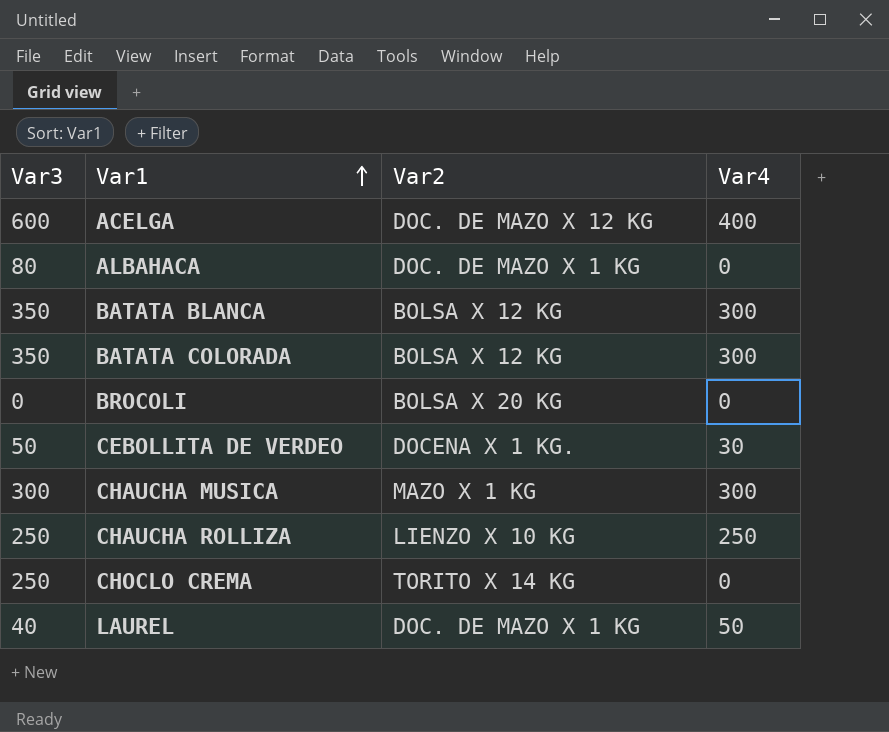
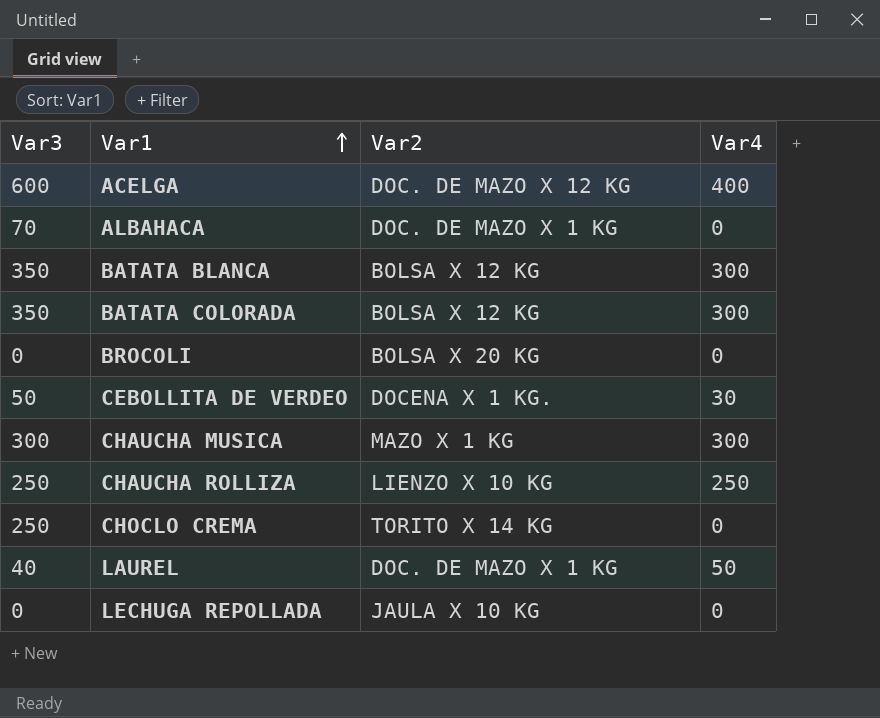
ALBAHACA | Var3: 80 -> 70
row LECHUGA REPOLLADA: none -> 0 | JAULA X 10 KG | 0

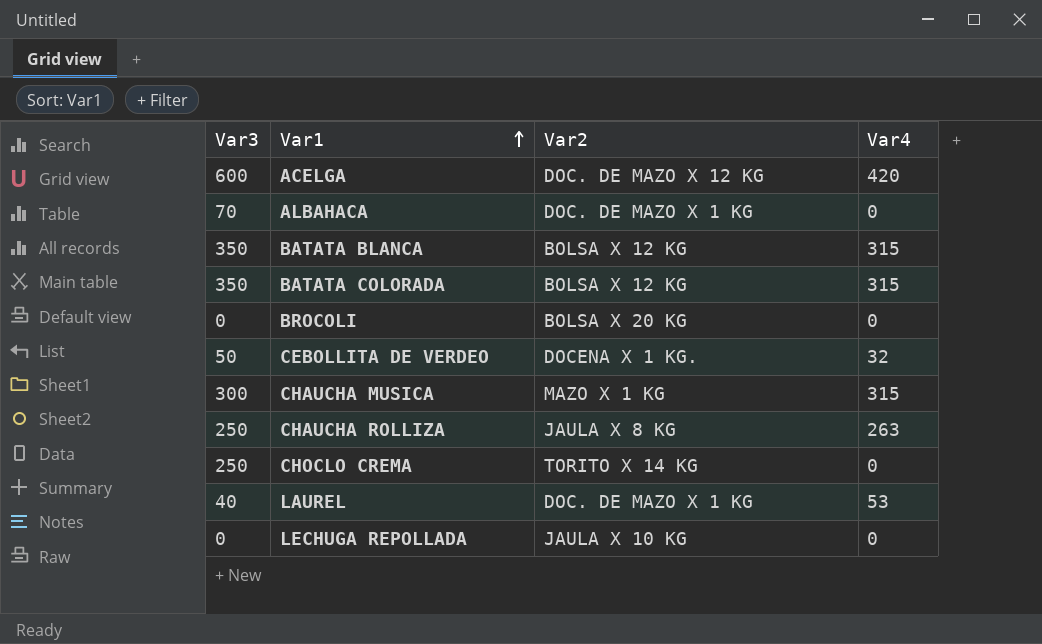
ACELGA | Var4: 400 -> 420
BATATA BLANCA | Var4: 300 -> 315
BATATA COLORADA | Var4: 300 -> 315
CEBOLLITA DE VERDEO | Var4: 30 -> 32
CHAUCHA MUSICA | Var4: 300 -> 315
CHAUCHA ROLLIZA | Var2: LIENZO X 10 KG -> JAULA X 8 KG
CHAUCHA ROLLIZA | Var4: 250 -> 263
LAUREL | Var4: 50 -> 53

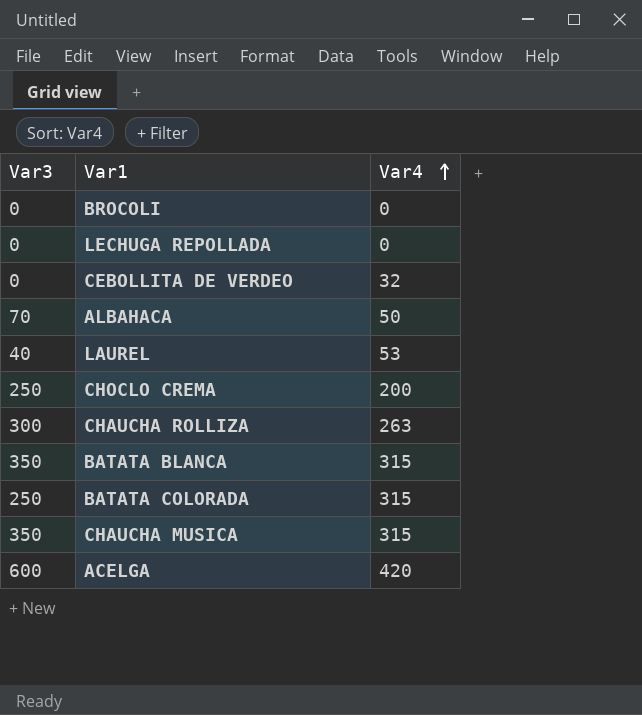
row order: Var1 ascending -> Var4 ascending
column Var2 | position: 3 -> none
CEBOLLITA DE VERDEO | Var3: 50 -> 0
ALBAHACA | Var4: 0 -> 50
CHOCLO CREMA | Var4: 0 -> 200
CHAUCHA ROLLIZA | Var3: 250 -> 300
BATATA COLORADA | Var3: 350 -> 250
CHAUCHA MUSICA | Var3: 300 -> 350

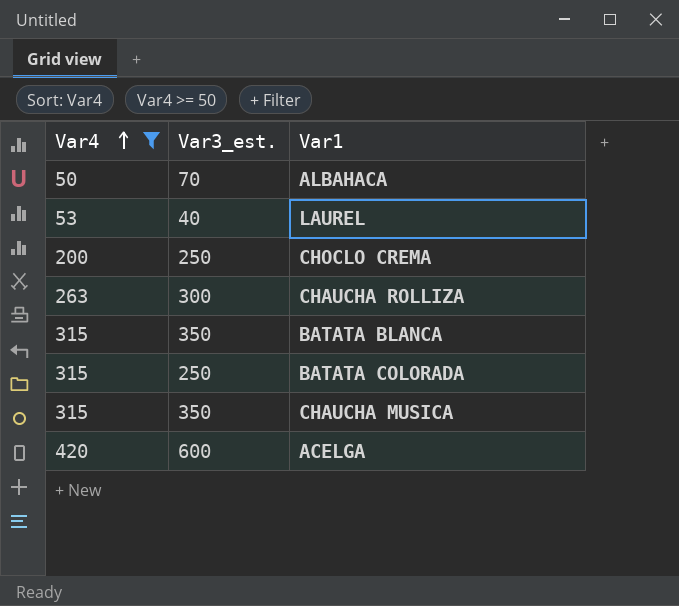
filter: none -> Var4 >= 50
column Var4 | position: 3 -> 1
column name: Var3 -> Var3_est.

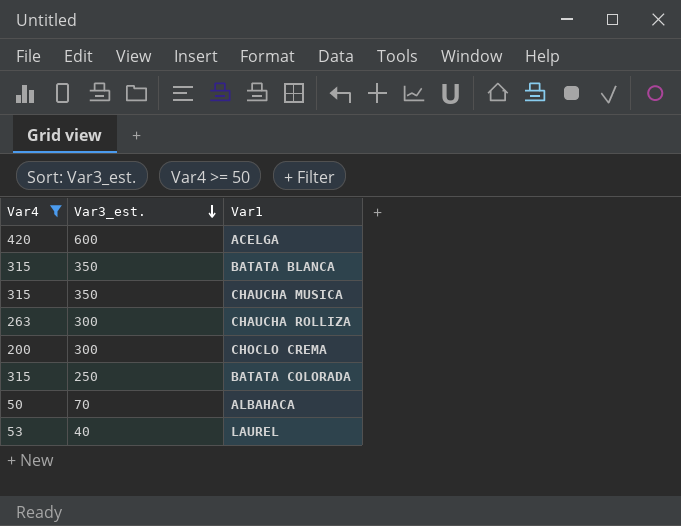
row order: Var4 ascending -> Var3_est. descending
CHOCLO CREMA | Var3_est.: 250 -> 300

